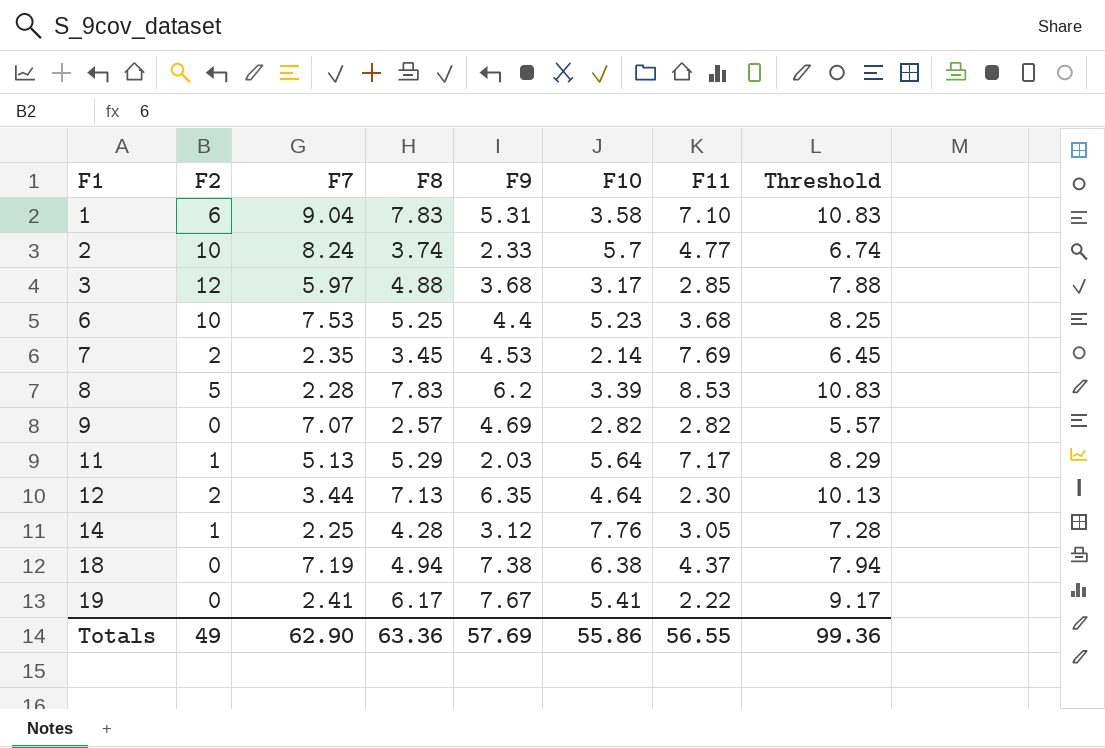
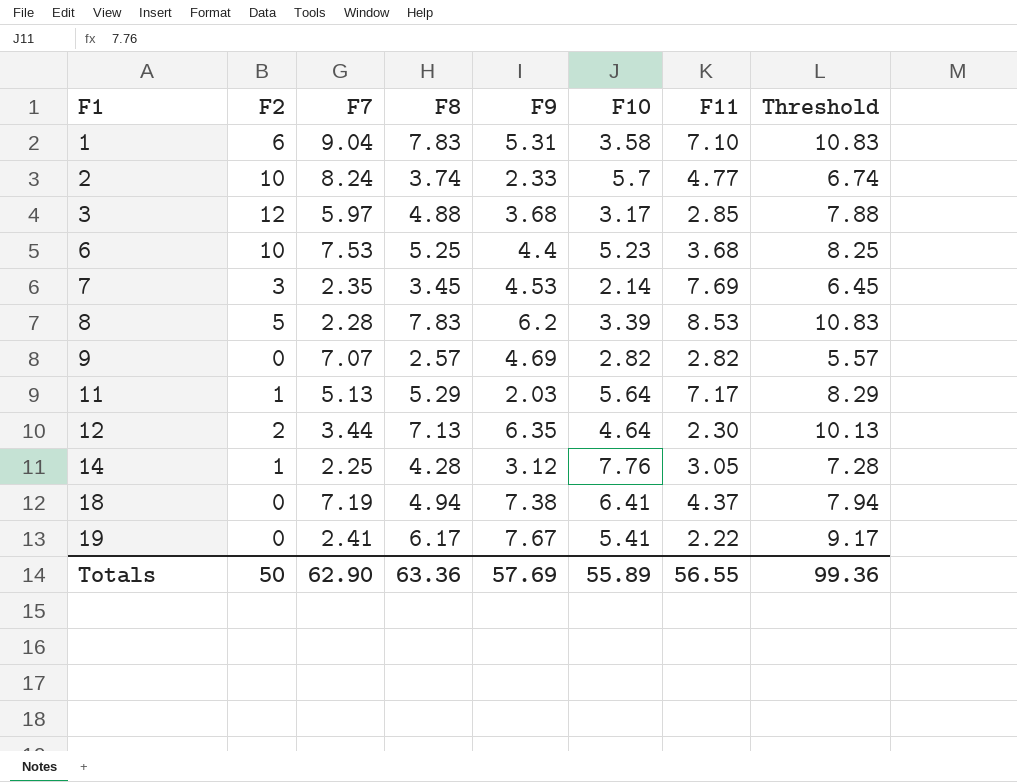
7 | F2: 2 -> 3
18 | F10: 6.38 -> 6.41
Totals | F2: 49 -> 50
Totals | F10: 55.86 -> 55.89

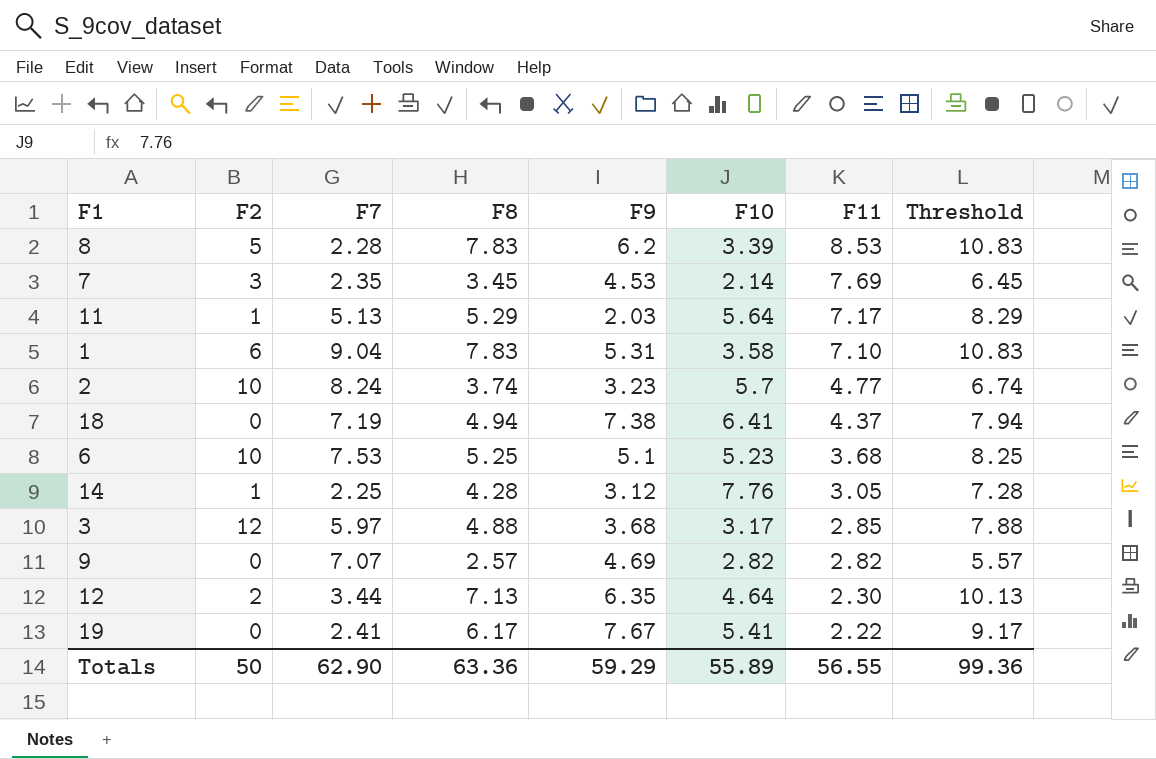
row order: F1 ascending -> F11 descending
2 | F9: 2.33 -> 3.23
6 | F9: 4.4 -> 5.1
Totals | F9: 57.69 -> 59.29

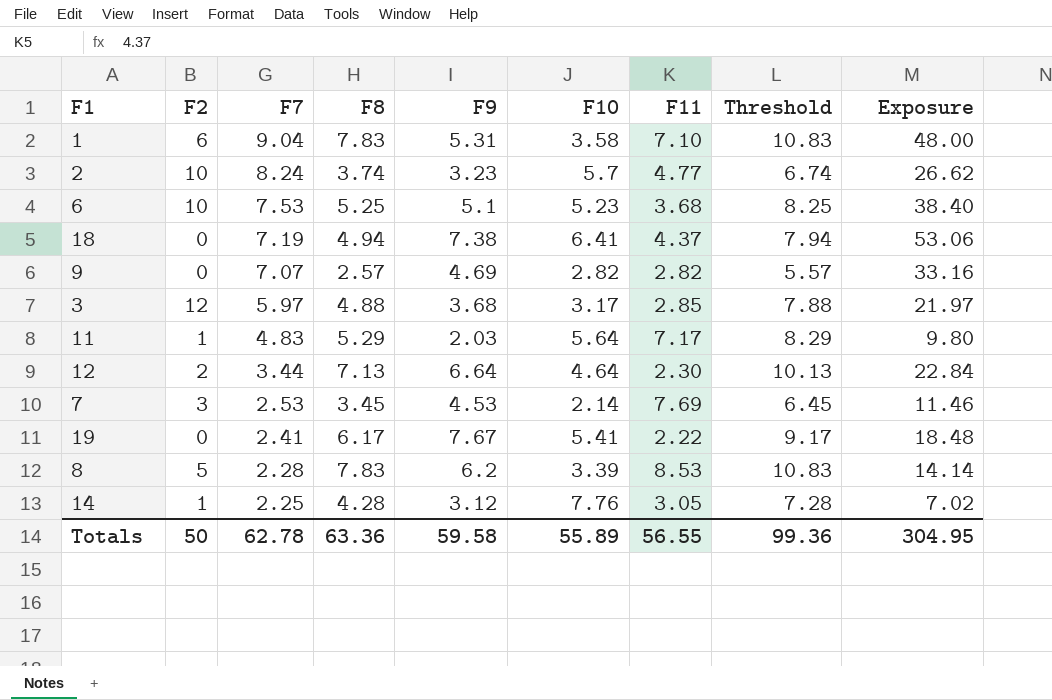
row order: F11 descending -> F7 descending
column Exposure | formula: none -> [F7] * [F9]
11 | F7: 5.13 -> 4.83
12 | F9: 6.35 -> 6.64
7 | F7: 2.35 -> 2.53
Totals | F7: 62.90 -> 62.78
Totals | F9: 59.29 -> 59.58

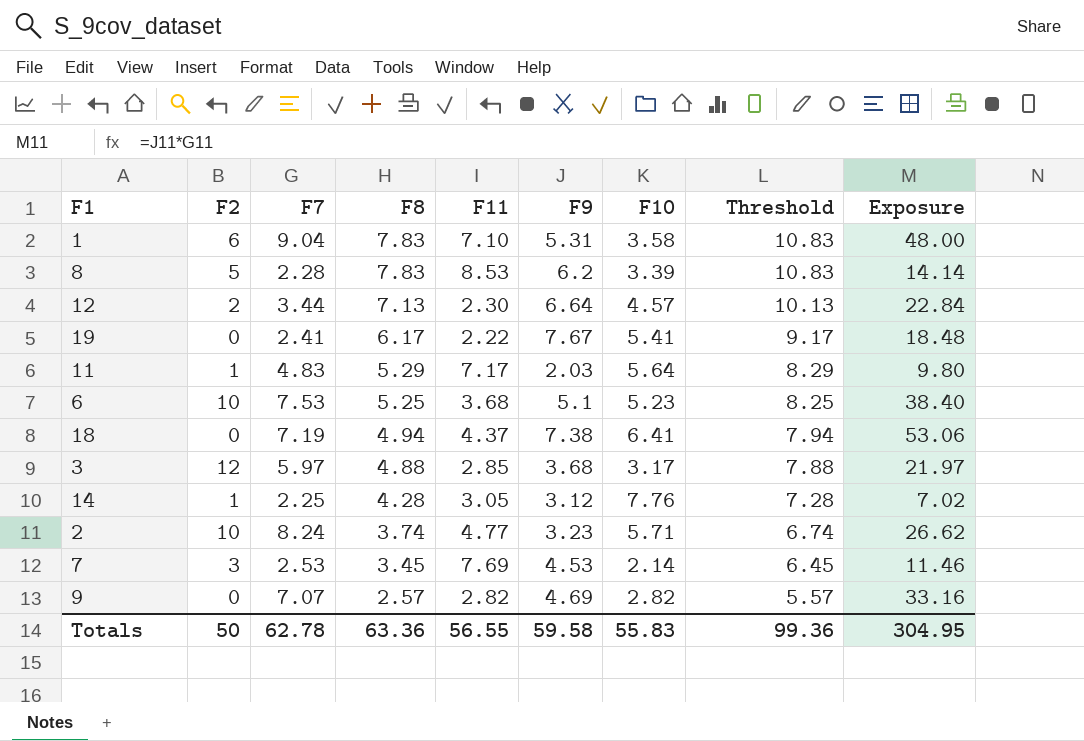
row order: F7 descending -> F8 descending
column F11 | position: 7 -> 5
12 | F10: 4.64 -> 4.57
2 | F10: 5.7 -> 5.71
Totals | F10: 55.89 -> 55.83

